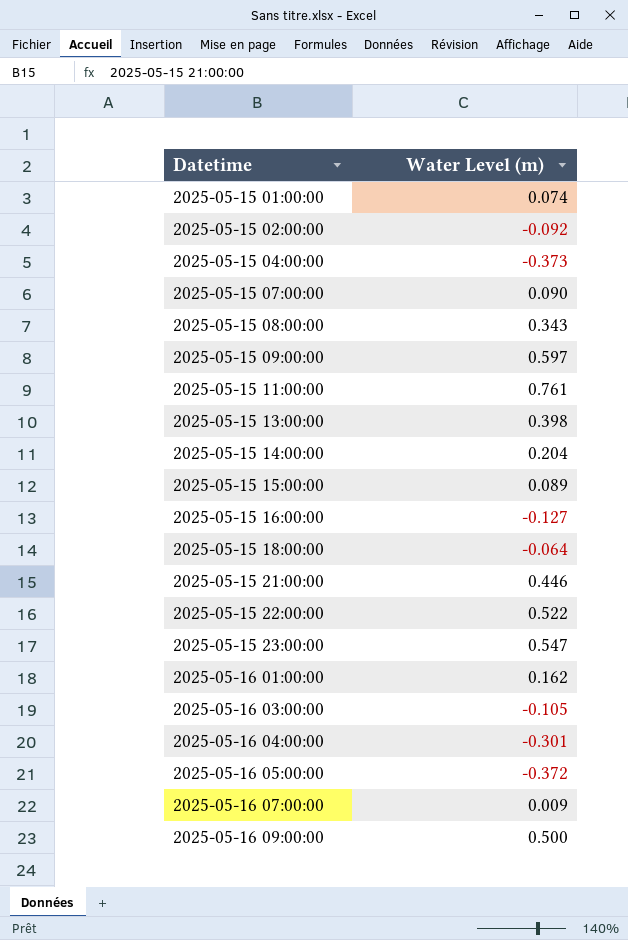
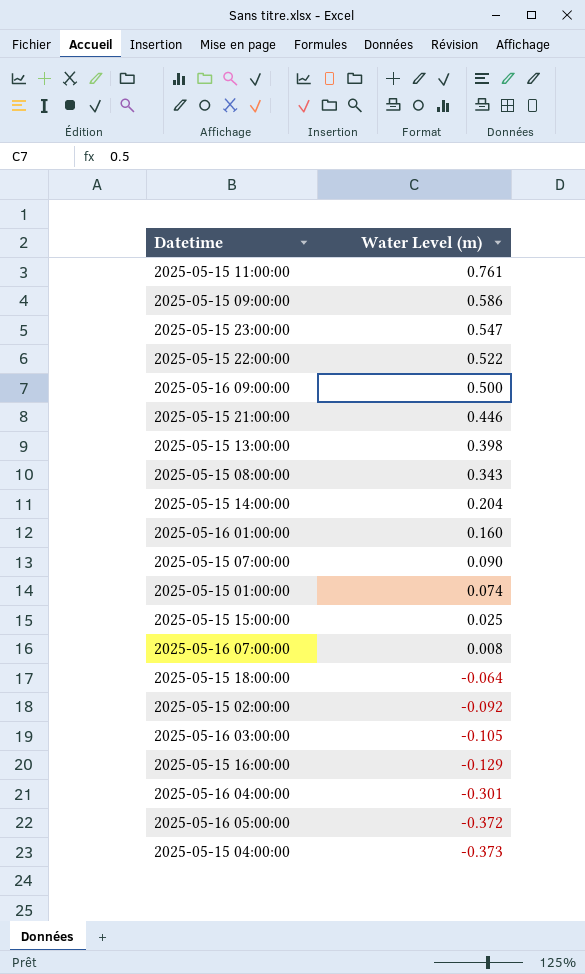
row order: Datetime ascending -> Water Level (m) descending
2025-05-15 09:00:00 | Water Level (m): 0.597 -> 0.586
2025-05-16 01:00:00 | Water Level (m): 0.162 -> 0.160
2025-05-15 15:00:00 | Water Level (m): 0.089 -> 0.025
2025-05-16 07:00:00 | Water Level (m): 0.009 -> 0.008
2025-05-15 16:00:00 | Water Level (m): -0.127 -> -0.129

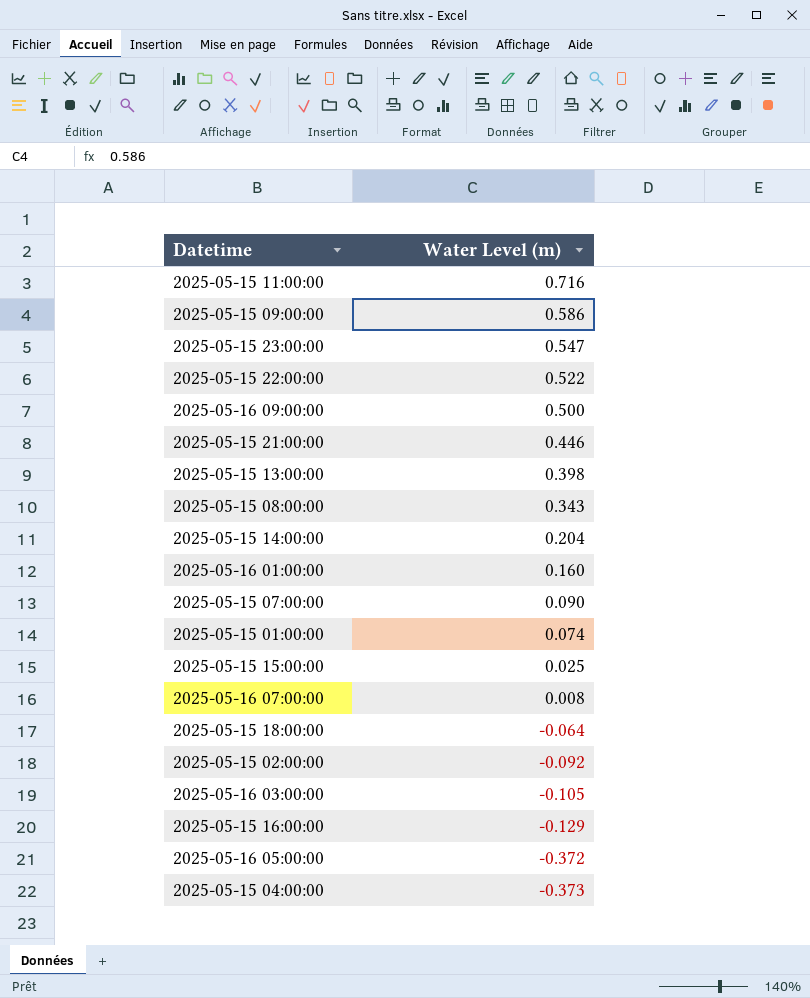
row 2025-05-16 04:00:00: -0.301 -> none
2025-05-15 11:00:00 | Water Level (m): 0.761 -> 0.716

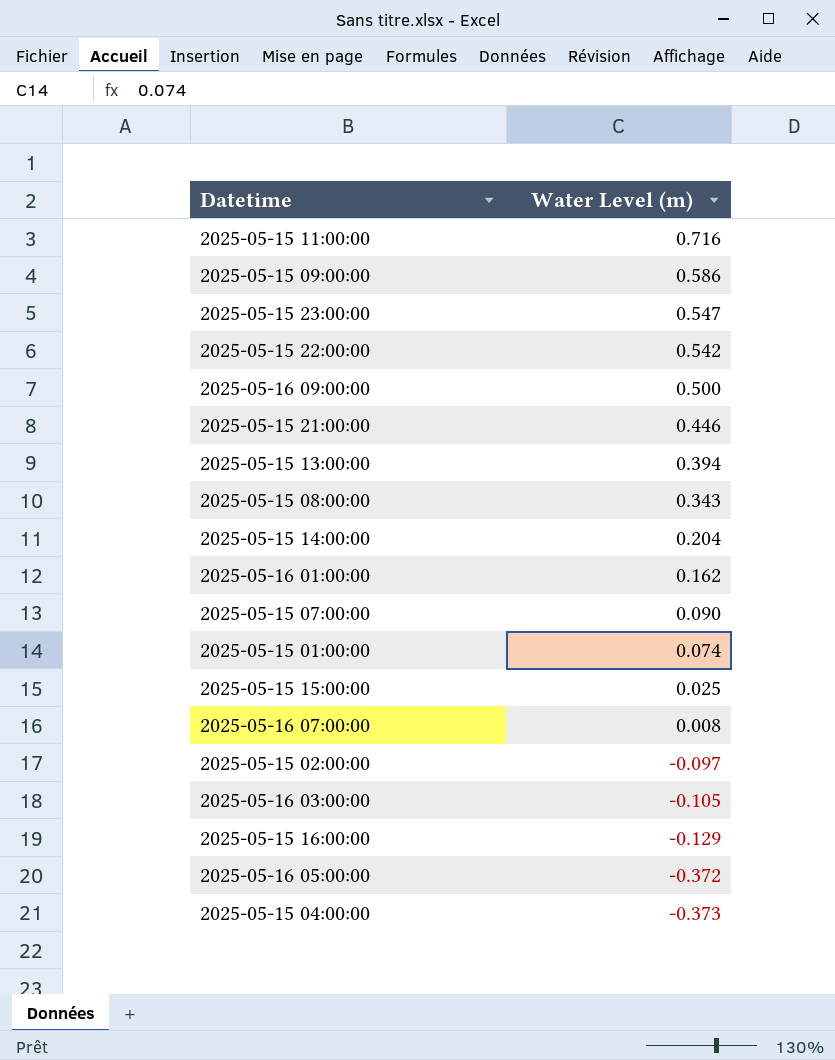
row 2025-05-15 18:00:00: -0.064 -> none
2025-05-15 22:00:00 | Water Level (m): 0.522 -> 0.542
2025-05-15 13:00:00 | Water Level (m): 0.398 -> 0.394
2025-05-16 01:00:00 | Water Level (m): 0.160 -> 0.162
2025-05-15 02:00:00 | Water Level (m): -0.092 -> -0.097

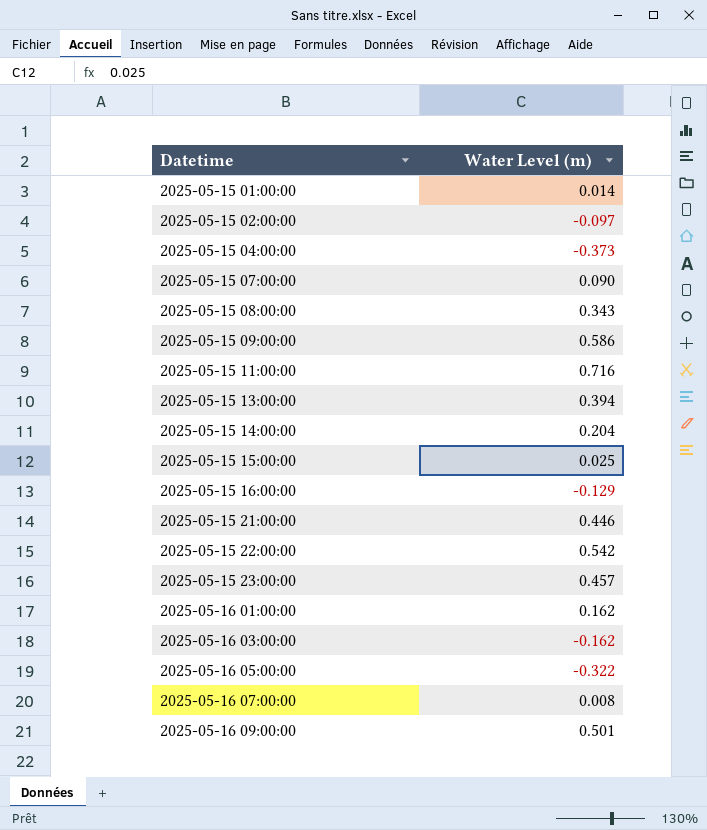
row order: Water Level (m) descending -> Datetime ascending
2025-05-15 01:00:00 | Water Level (m): 0.074 -> 0.014
2025-05-15 23:00:00 | Water Level (m): 0.547 -> 0.457
2025-05-16 03:00:00 | Water Level (m): -0.105 -> -0.162
2025-05-16 05:00:00 | Water Level (m): -0.372 -> -0.322
2025-05-16 09:00:00 | Water Level (m): 0.500 -> 0.501

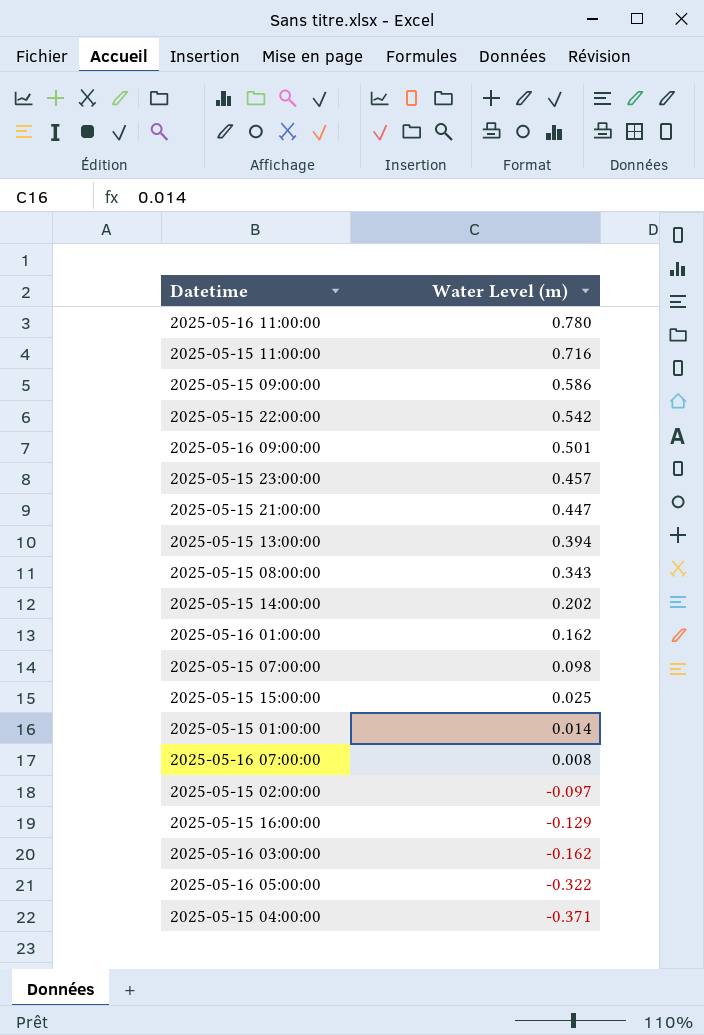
row order: Datetime ascending -> Water Level (m) descending
row 2025-05-16 11:00:00: none -> 0.780
2025-05-15 21:00:00 | Water Level (m): 0.446 -> 0.447
2025-05-15 14:00:00 | Water Level (m): 0.204 -> 0.202
2025-05-15 07:00:00 | Water Level (m): 0.090 -> 0.098
2025-05-15 04:00:00 | Water Level (m): -0.373 -> -0.371

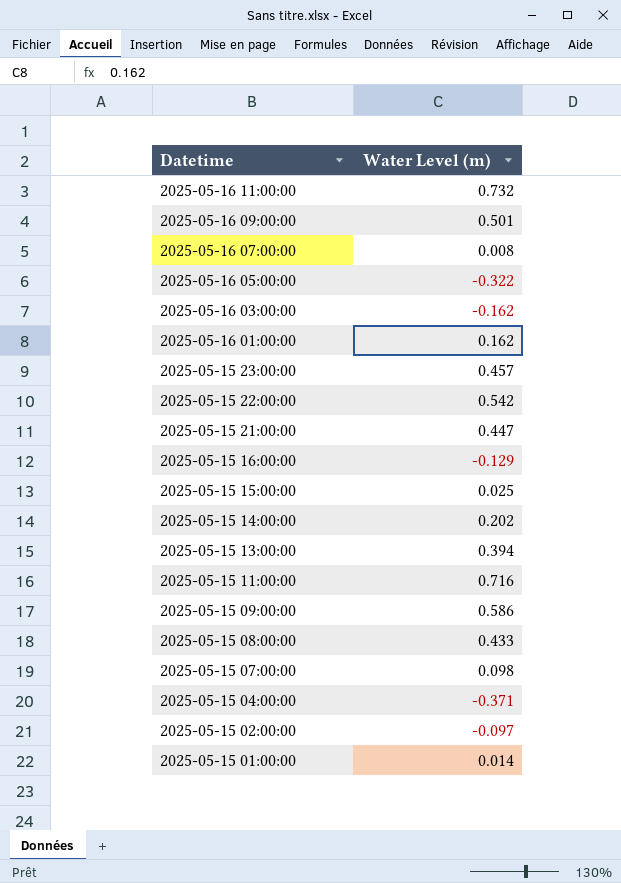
row order: Water Level (m) descending -> Datetime descending
2025-05-16 11:00:00 | Water Level (m): 0.780 -> 0.732
2025-05-15 08:00:00 | Water Level (m): 0.343 -> 0.433

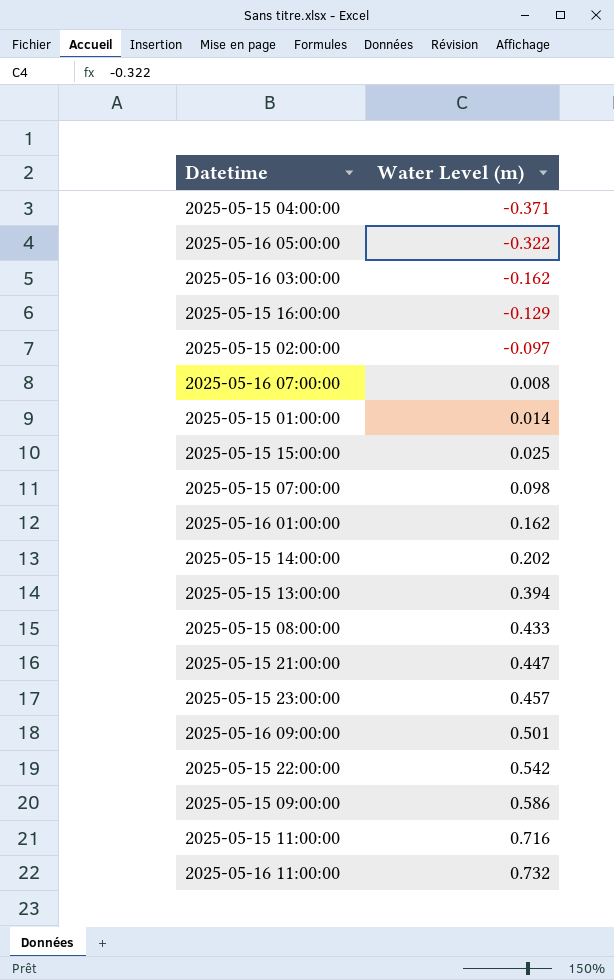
row order: Datetime descending -> Water Level (m) ascending

